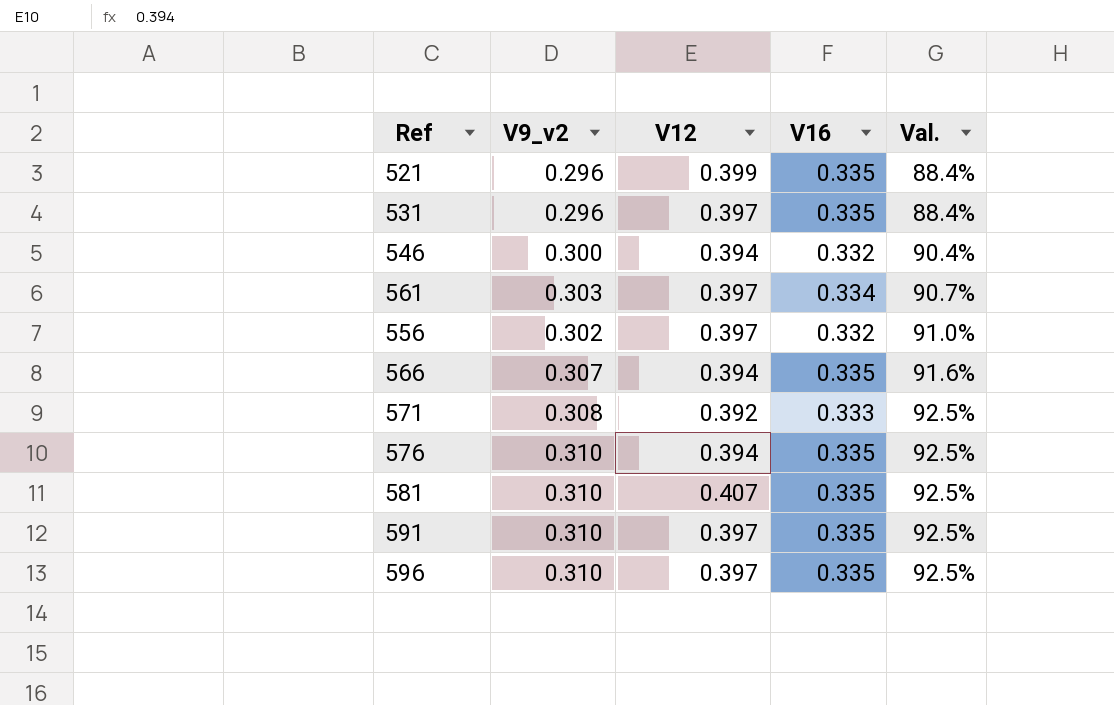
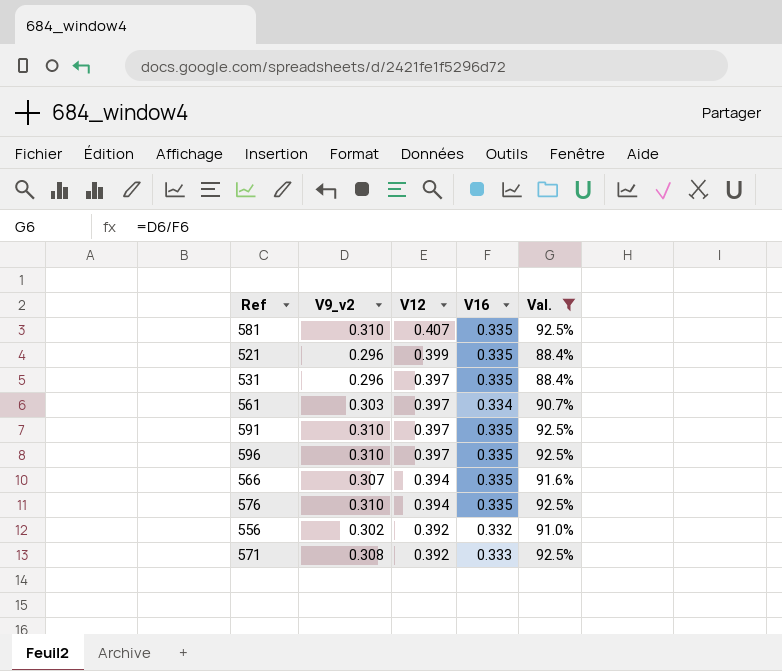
filter: none -> Val. != 90.4%
row order: Val. ascending -> V12 descending
556 | V12: 0.397 -> 0.392

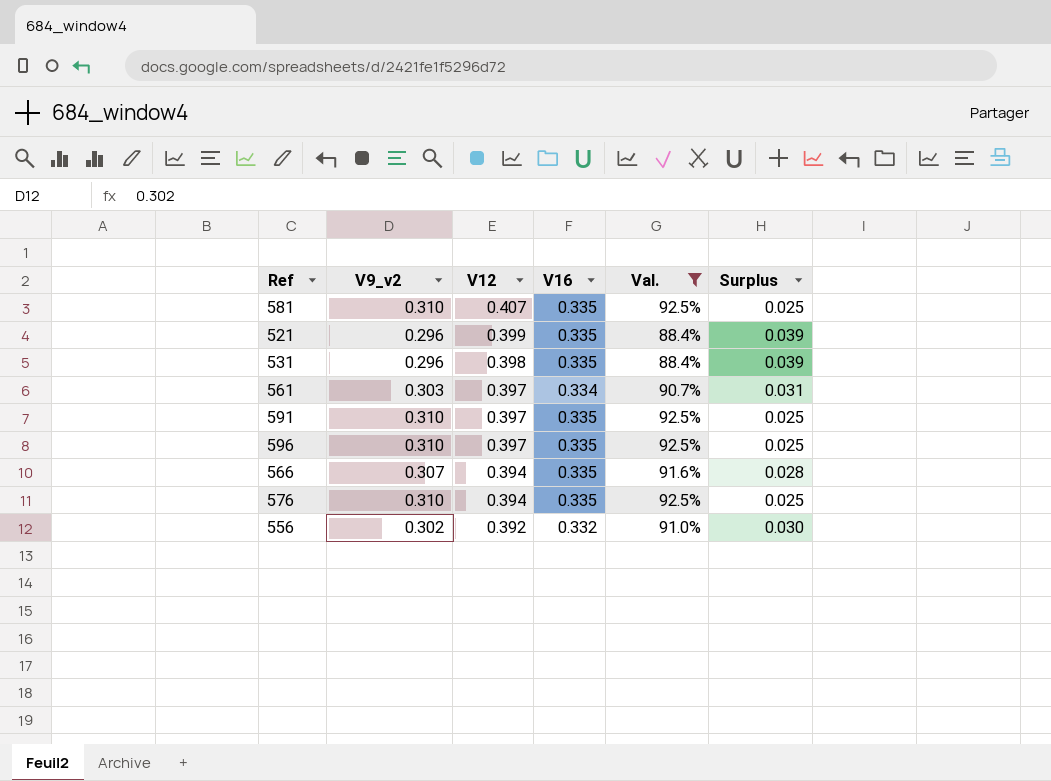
column Surplus | formula: none -> [V16] - [V9_v2]
row 571: 0.308 | 0.392 | 0.333 | 92.5% -> none
531 | V12: 0.397 -> 0.398

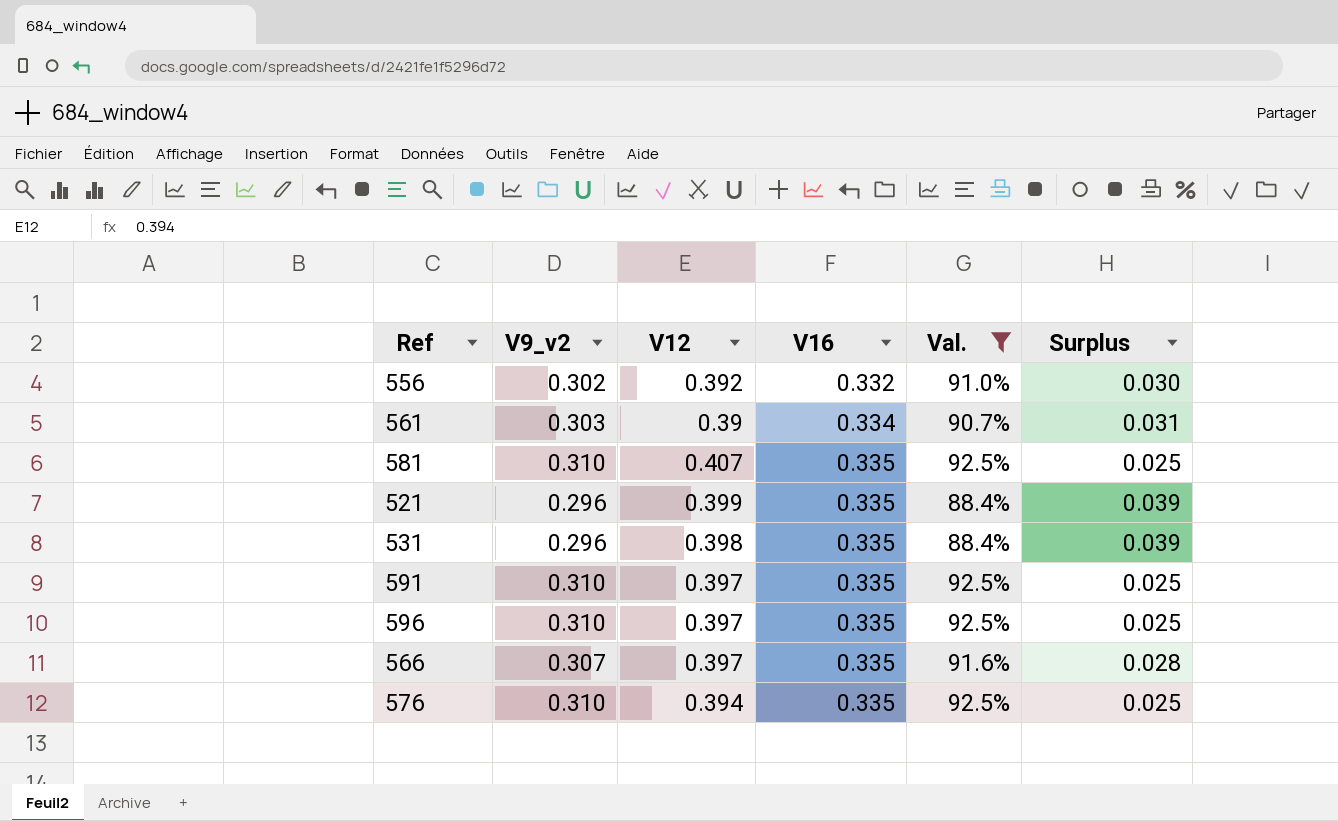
row order: V12 descending -> V16 ascending
561 | V12: 0.397 -> 0.39
566 | V12: 0.394 -> 0.397

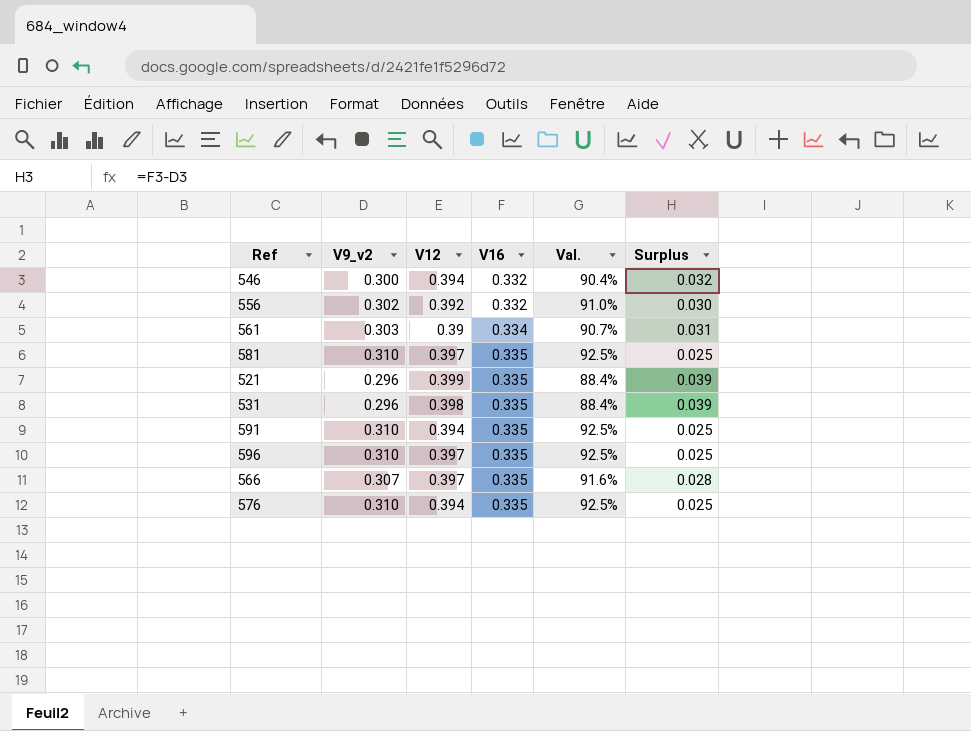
filter: Val. != 90.4% -> none
581 | V12: 0.407 -> 0.397
591 | V12: 0.397 -> 0.394

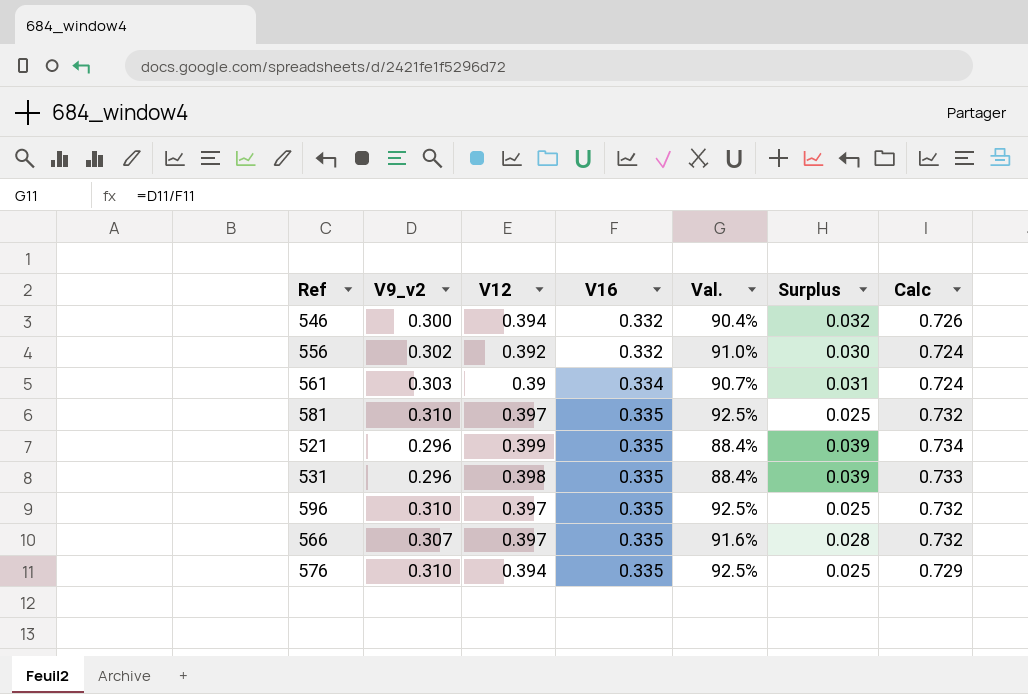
column Calc | formula: none -> [V12] + [V16]
row 591: 0.310 | 0.394 | 0.335 | 92.5% | 0.025 -> none

